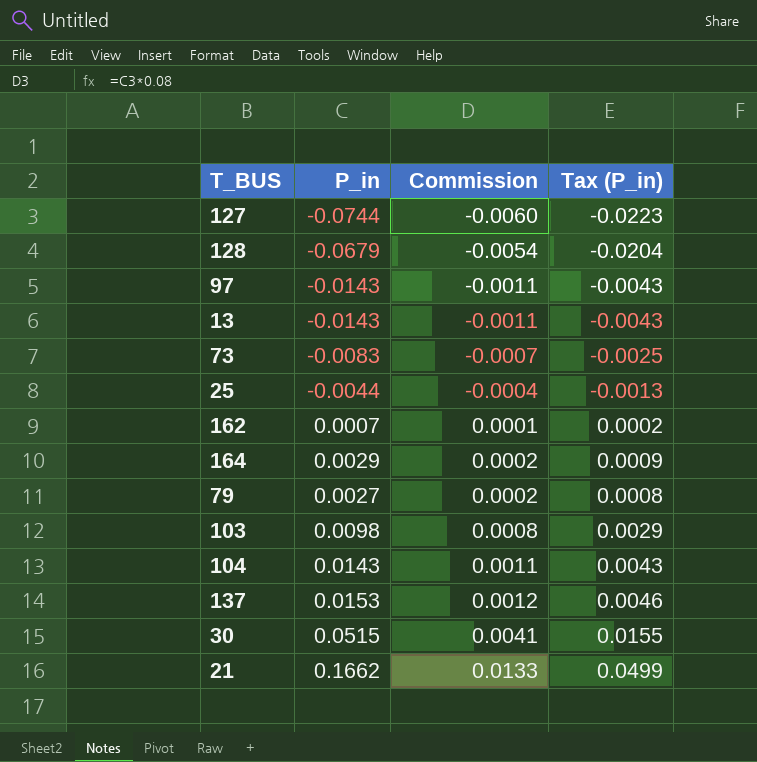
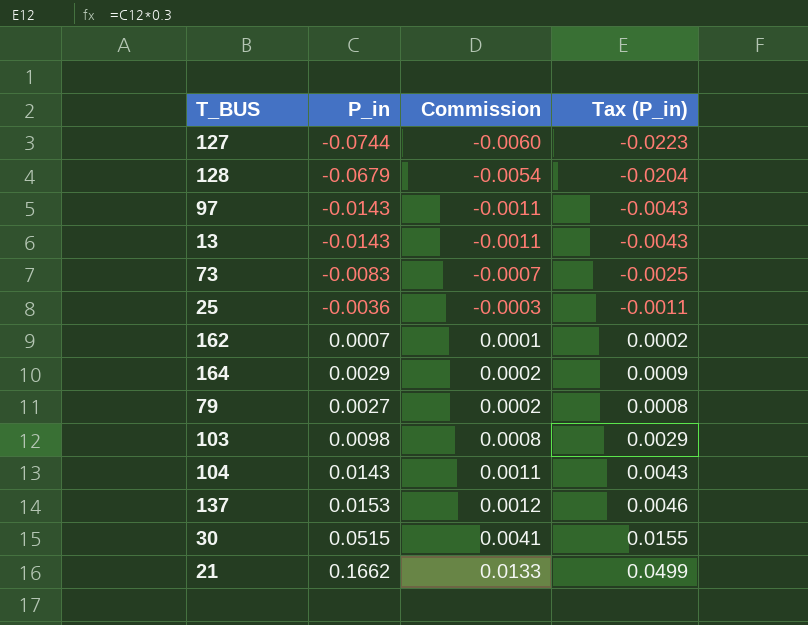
25 | P_in: -0.0044 -> -0.0036
25 | Commission: -0.0004 -> -0.0003
25 | Tax (P_in): -0.0013 -> -0.0011

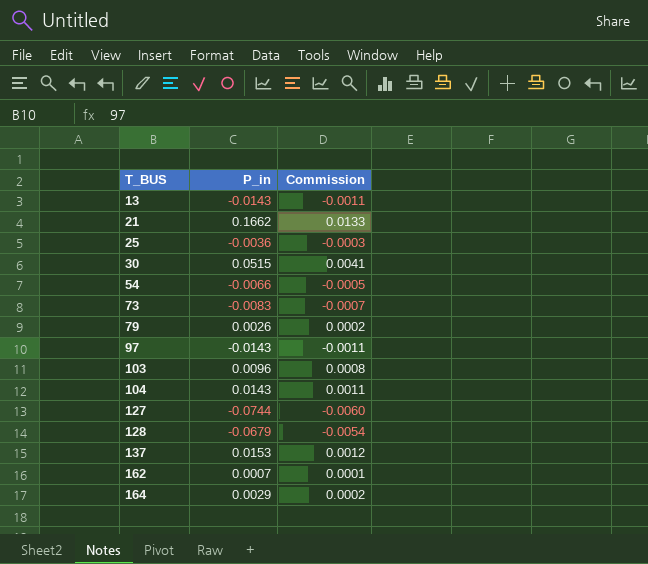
row order: Commission ascending -> T_BUS ascending
column Tax (P_in) | formula: [P_in] * 0.3 -> none
row 54: none -> -0.0066 | -0.0005
79 | P_in: 0.0027 -> 0.0026
103 | P_in: 0.0098 -> 0.0096

